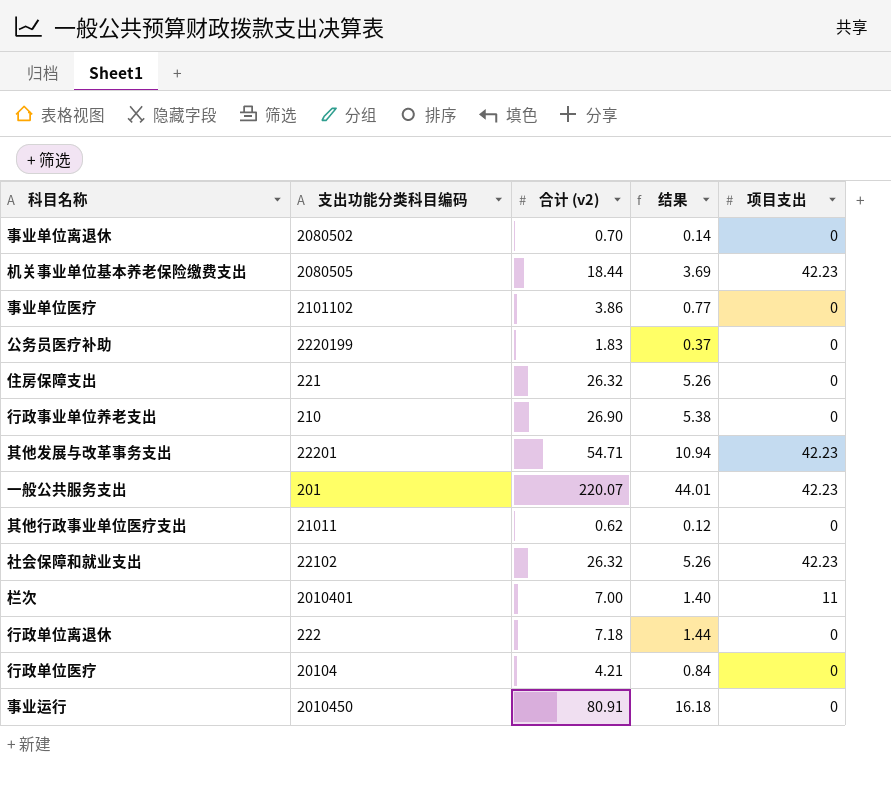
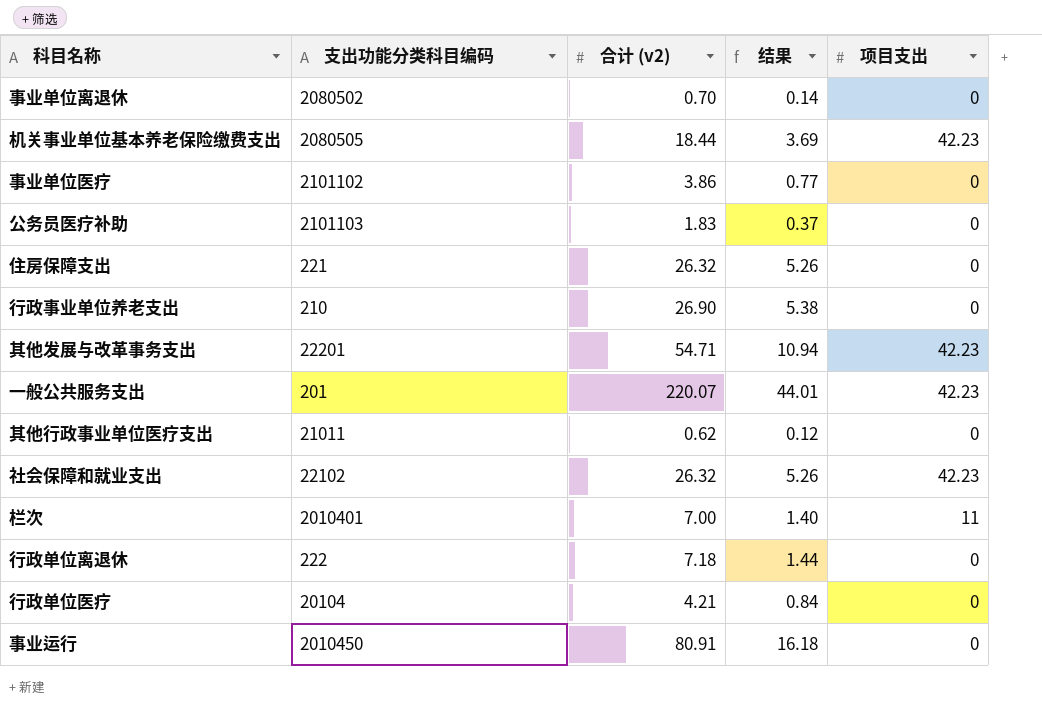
公务员医疗补助 | 支出功能分类科目编码: 2220199 -> 2101103

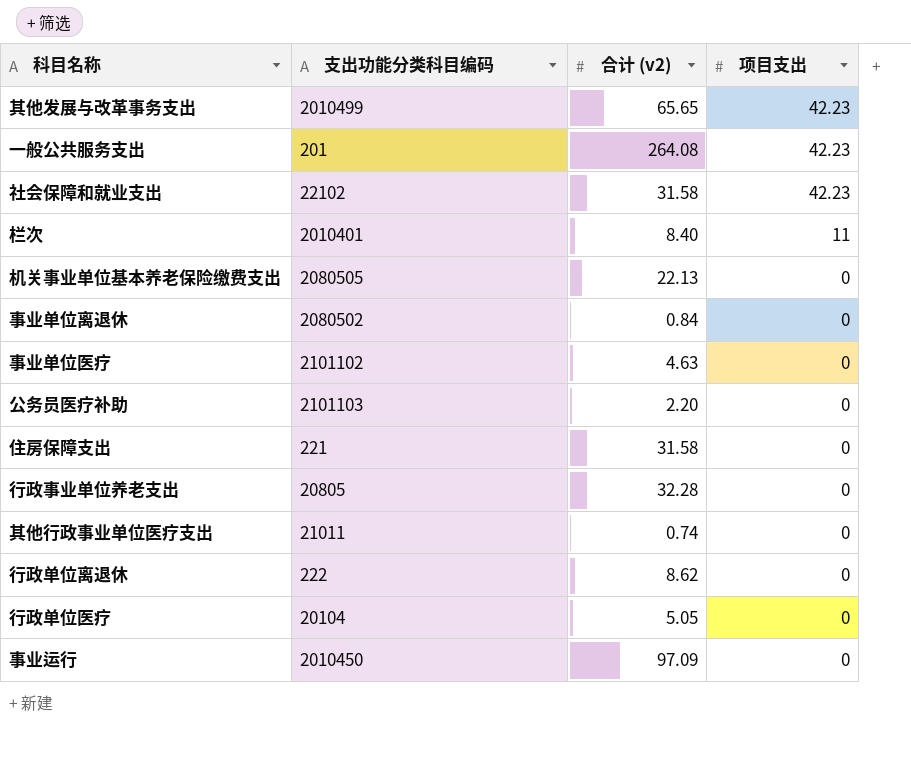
row order: none -> 项目支出 descending
column 结果 | formula: [合计 (v2)] * 0.2 -> none
其他发展与改革事务支出 | 支出功能分类科目编码: 22201 -> 2010499
其他发展与改革事务支出 | 合计 (v2): 54.71 -> 65.65
一般公共服务支出 | 合计 (v2): 220.07 -> 264.08
社会保障和就业支出 | 合计 (v2): 26.32 -> 31.58
栏次 | 合计 (v2): 7.00 -> 8.40
机关事业单位基本养老保险缴费支出 | 合计 (v2): 18.44 -> 22.13
机关事业单位基本养老保险缴费支出 | 项目支出: 42.23 -> 0
事业单位离退休 | 合计 (v2): 0.70 -> 0.84
事业单位医疗 | 合计 (v2): 3.86 -> 4.63
公务员医疗补助 | 合计 (v2): 1.83 -> 2.20
住房保障支出 | 合计 (v2): 26.32 -> 31.58
行政事业单位养老支出 | 支出功能分类科目编码: 210 -> 20805
行政事业单位养老支出 | 合计 (v2): 26.90 -> 32.28
其他行政事业单位医疗支出 | 合计 (v2): 0.62 -> 0.74
行政单位离退休 | 合计 (v2): 7.18 -> 8.62
行政单位医疗 | 合计 (v2): 4.21 -> 5.05
事业运行 | 合计 (v2): 80.91 -> 97.09

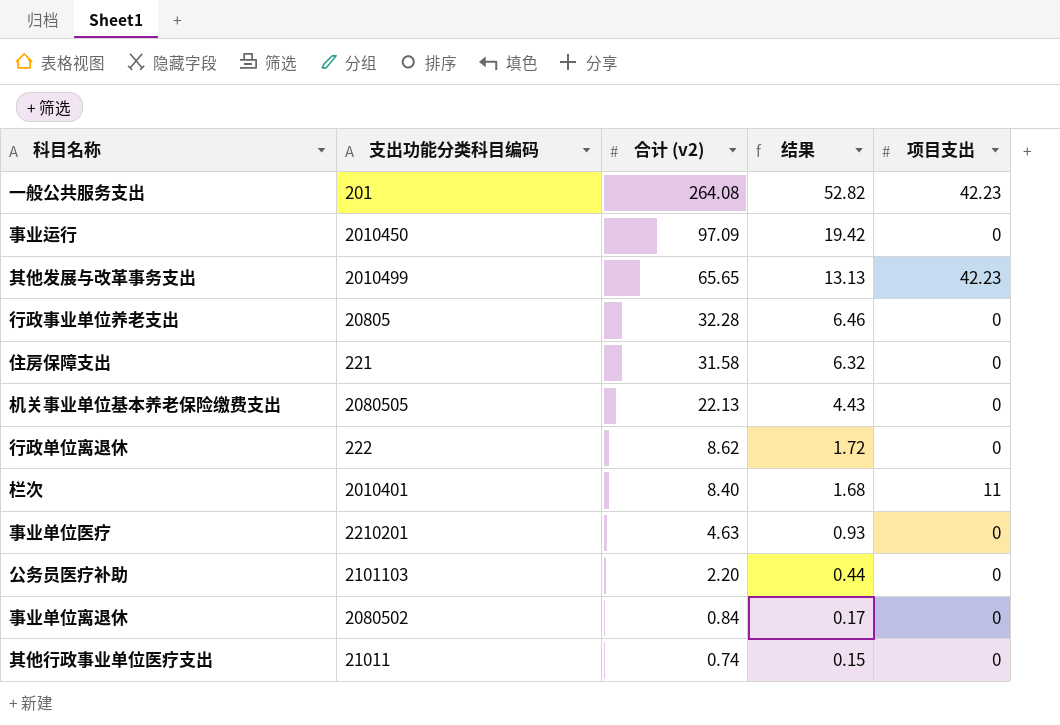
row order: 项目支出 descending -> 合计 (v2) descending
column 结果 | formula: none -> [合计 (v2)] * 0.2
row 社会保障和就业支出: 22102 | 31.58 | 42.23 -> none
row 行政单位医疗: 20104 | 5.05 | 0 -> none
事业单位医疗 | 支出功能分类科目编码: 2101102 -> 2210201

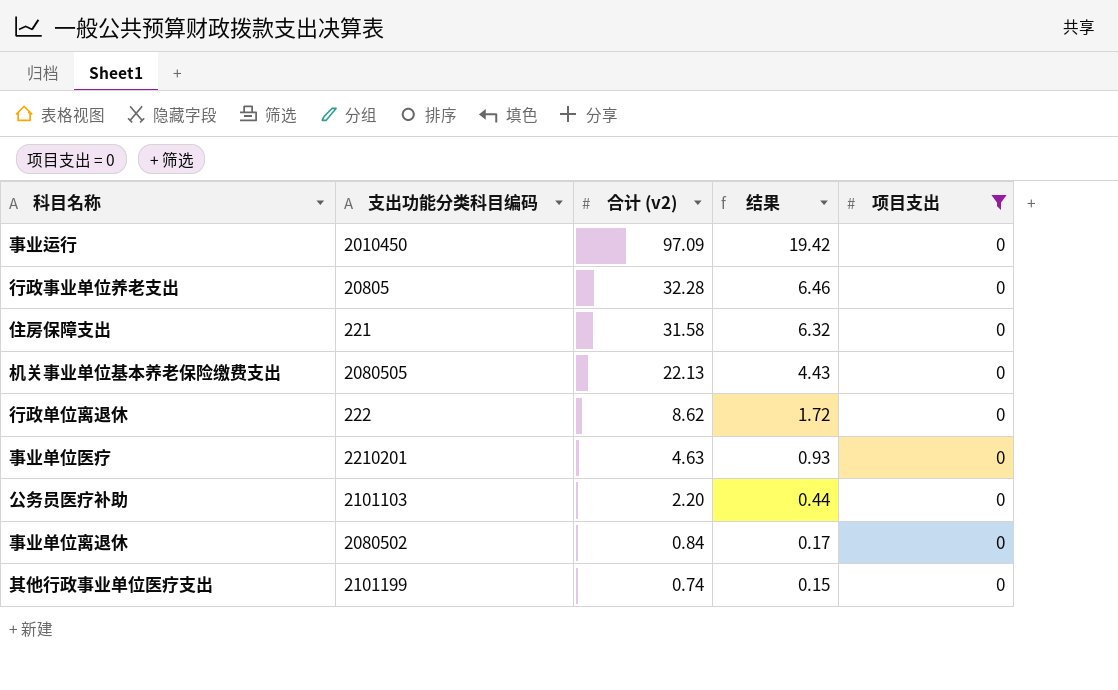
filter: none -> 项目支出 = 0
其他行政事业单位医疗支出 | 支出功能分类科目编码: 21011 -> 2101199

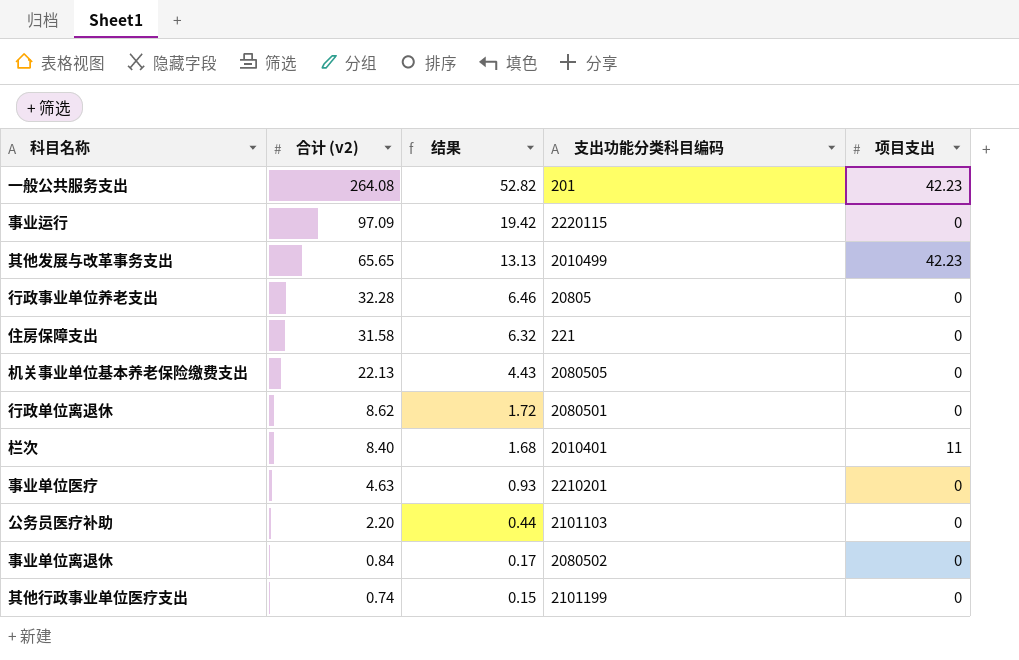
filter: 项目支出 = 0 -> none
column 支出功能分类科目编码 | position: 2 -> 4
事业运行 | 支出功能分类科目编码: 2010450 -> 2220115
行政单位离退休 | 支出功能分类科目编码: 222 -> 2080501

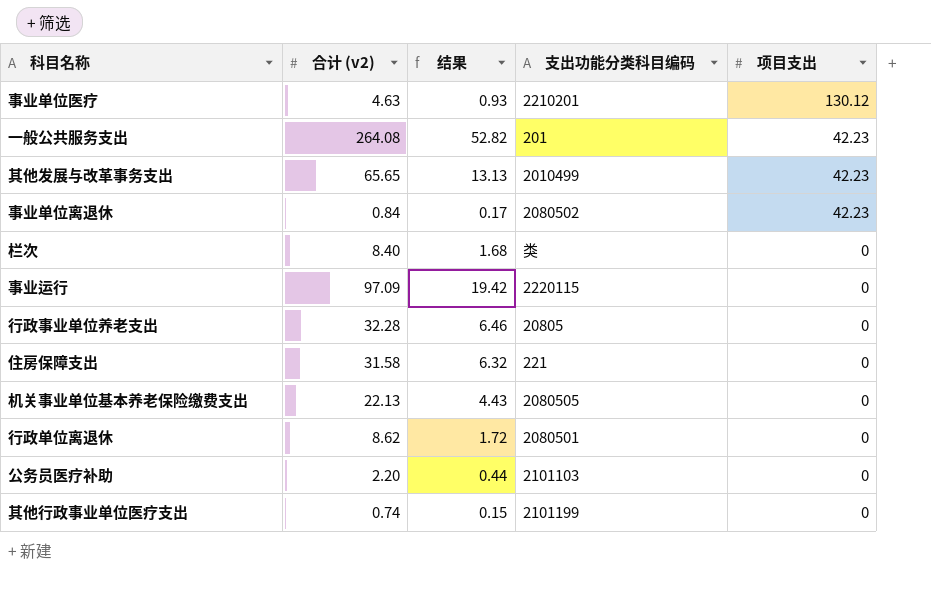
row order: 合计 (v2) descending -> 项目支出 descending
事业单位医疗 | 项目支出: 0 -> 130.12
事业单位离退休 | 项目支出: 0 -> 42.23
栏次 | 支出功能分类科目编码: 2010401 -> 类
栏次 | 项目支出: 11 -> 0

